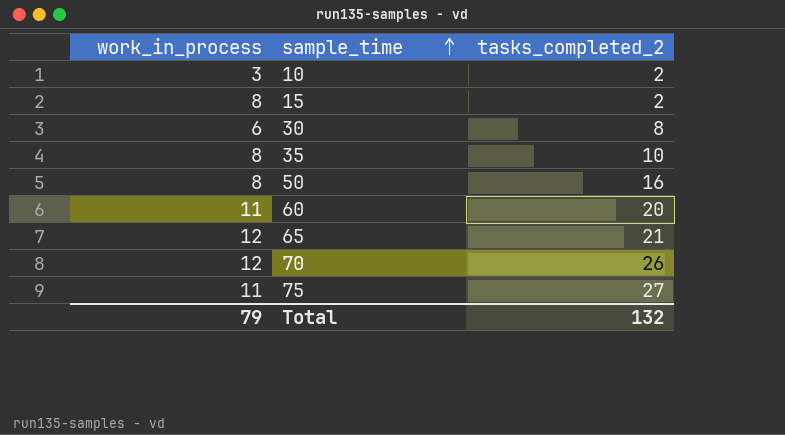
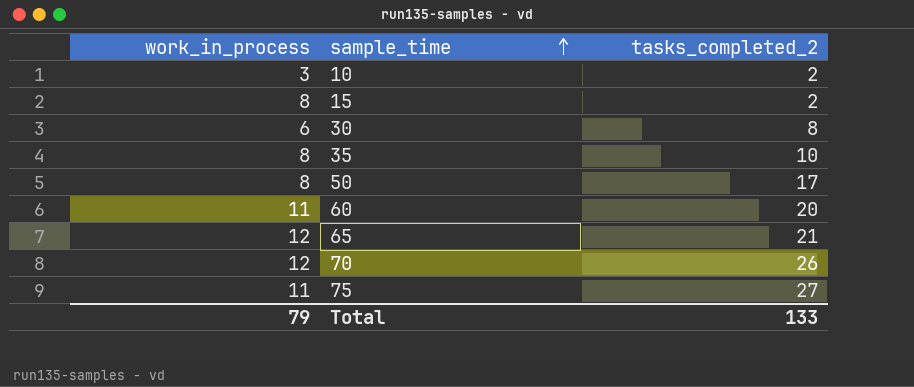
50 | tasks_completed_2: 16 -> 17
Total | tasks_completed_2: 132 -> 133

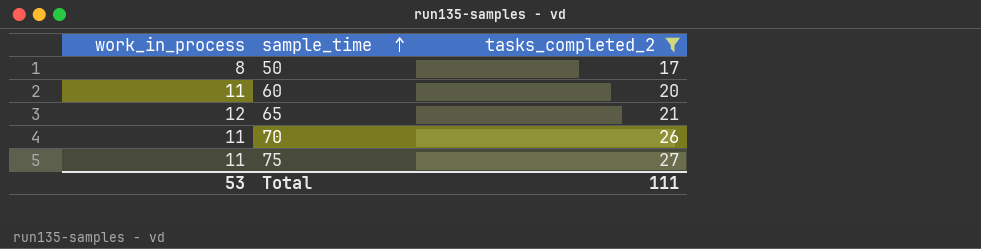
filter: none -> tasks_completed_2 >= 17
70 | work_in_process: 12 -> 11
Total | work_in_process: 79 -> 53
Total | tasks_completed_2: 133 -> 111

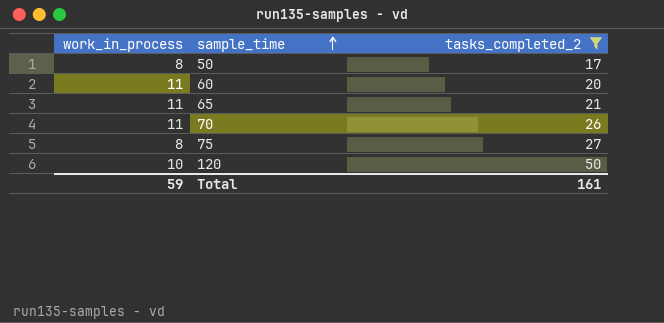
65 | work_in_process: 12 -> 11
75 | work_in_process: 11 -> 8
row 120: none -> 10 | 50
Total | work_in_process: 53 -> 59
Total | tasks_completed_2: 111 -> 161

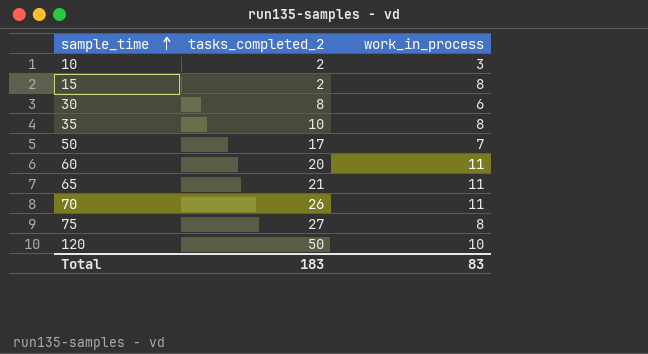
filter: tasks_completed_2 >= 17 -> none
column work_in_process | position: 1 -> 3
50 | work_in_process: 8 -> 7
Total | tasks_completed_2: 161 -> 183
Total | work_in_process: 59 -> 83

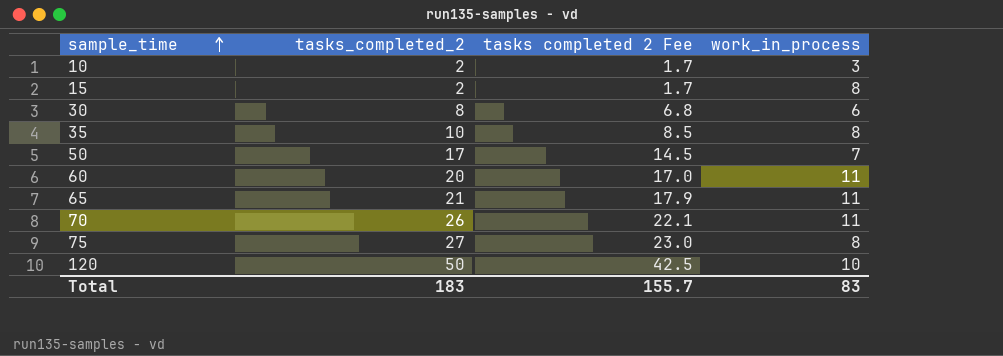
column tasks completed 2 Fee | formula: none -> [tasks_completed_2] * 0.85

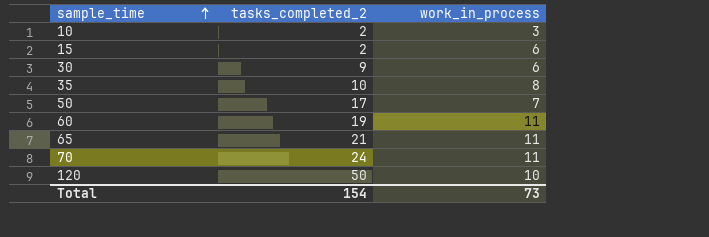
column tasks completed 2 Fee | formula: [tasks_completed_2] * 0.85 -> none
row 75: 27 | 23.0 | 8 -> none
15 | work_in_process: 8 -> 6
30 | tasks_completed_2: 8 -> 9
60 | tasks_completed_2: 20 -> 19
70 | tasks_completed_2: 26 -> 24
Total | tasks_completed_2: 183 -> 154
Total | work_in_process: 83 -> 73

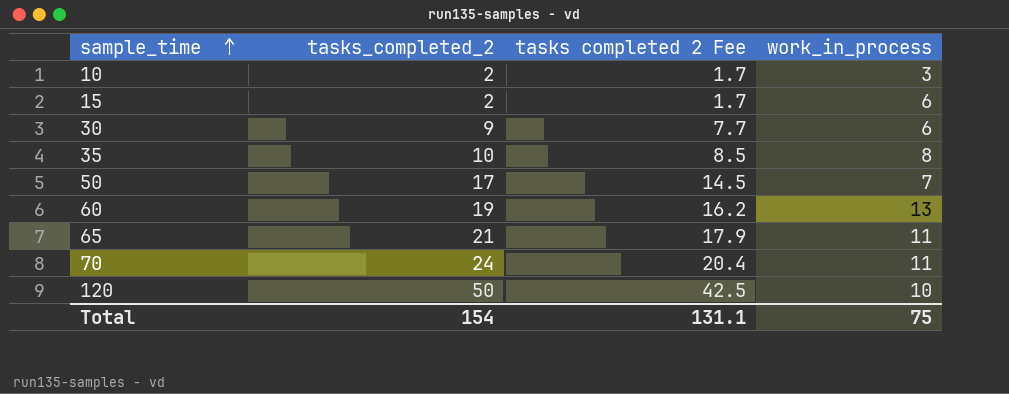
column tasks completed 2 Fee | formula: none -> [tasks_completed_2] * 0.85
60 | work_in_process: 11 -> 13
Total | work_in_process: 73 -> 75

